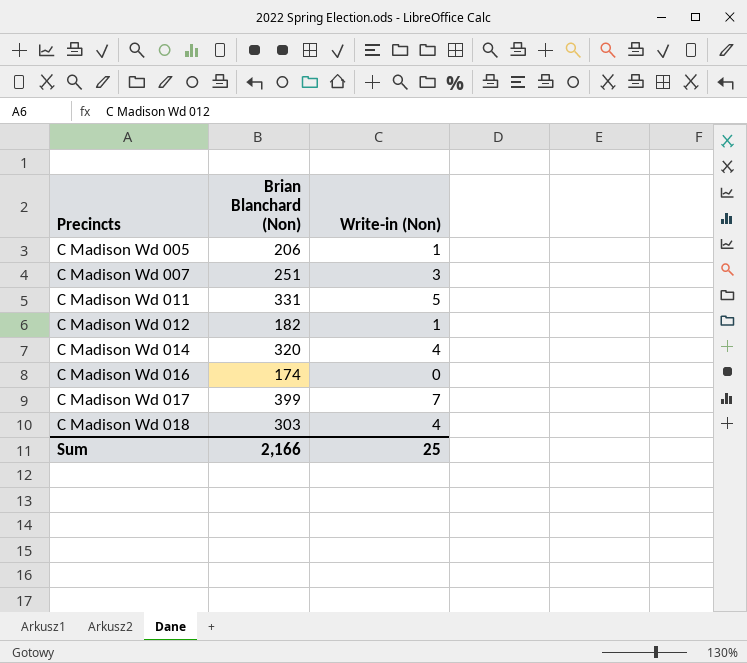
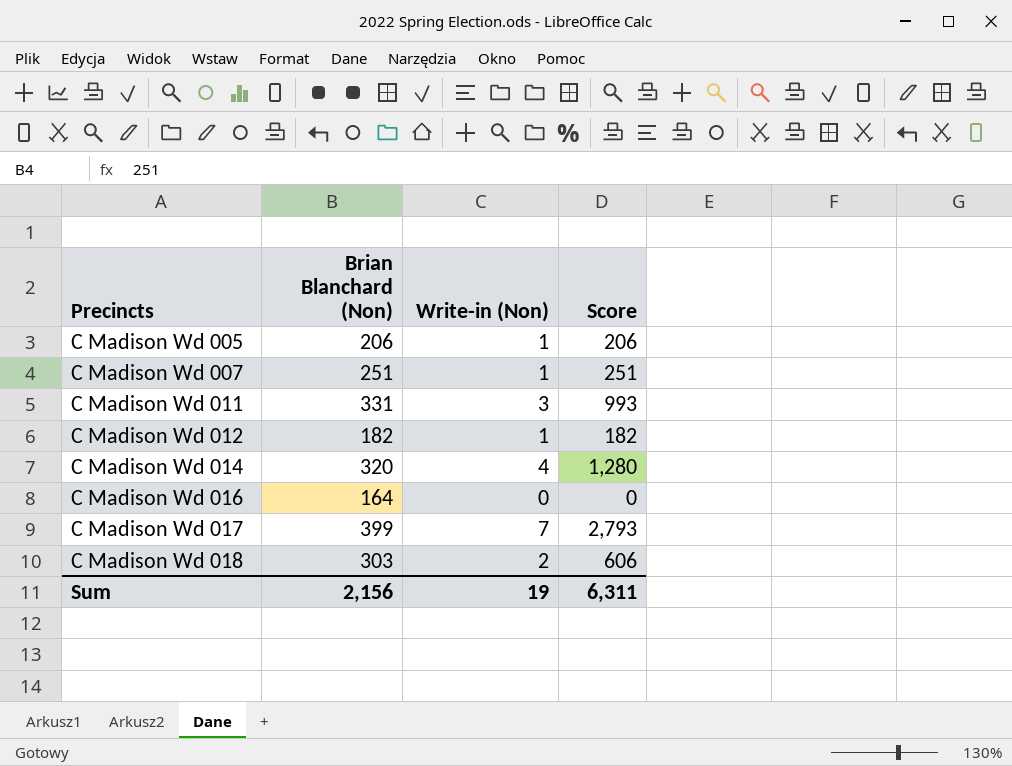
column Score | formula: none -> [Brian Blanchard (Non)] * [Write-in (Non)]
C Madison Wd 007 | Write-in (Non): 3 -> 1
C Madison Wd 011 | Write-in (Non): 5 -> 3
C Madison Wd 016 | Brian Blanchard (Non): 174 -> 164
C Madison Wd 018 | Write-in (Non): 4 -> 2
Sum | Brian Blanchard (Non): 2,166 -> 2,156
Sum | Write-in (Non): 25 -> 19

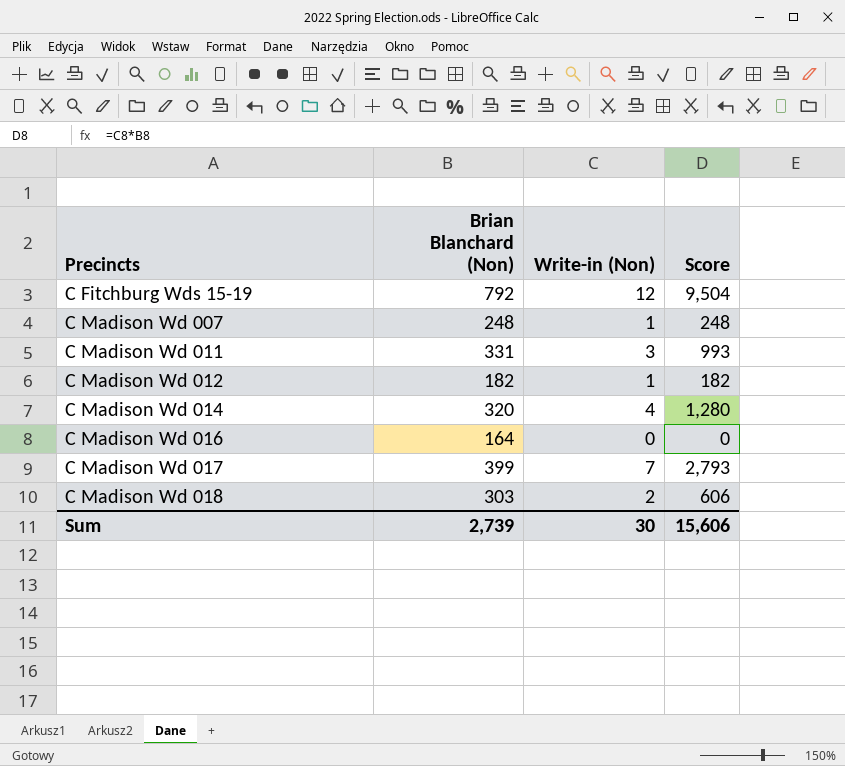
row C Madison Wd 005: 206 | 1 | 206 -> none
row C Fitchburg Wds 15-19: none -> 792 | 12 | 9,504
C Madison Wd 007 | Brian Blanchard (Non): 251 -> 248
C Madison Wd 007 | Score: 251 -> 248
Sum | Brian Blanchard (Non): 2,156 -> 2,739
Sum | Write-in (Non): 19 -> 30
Sum | Score: 6,311 -> 15,606

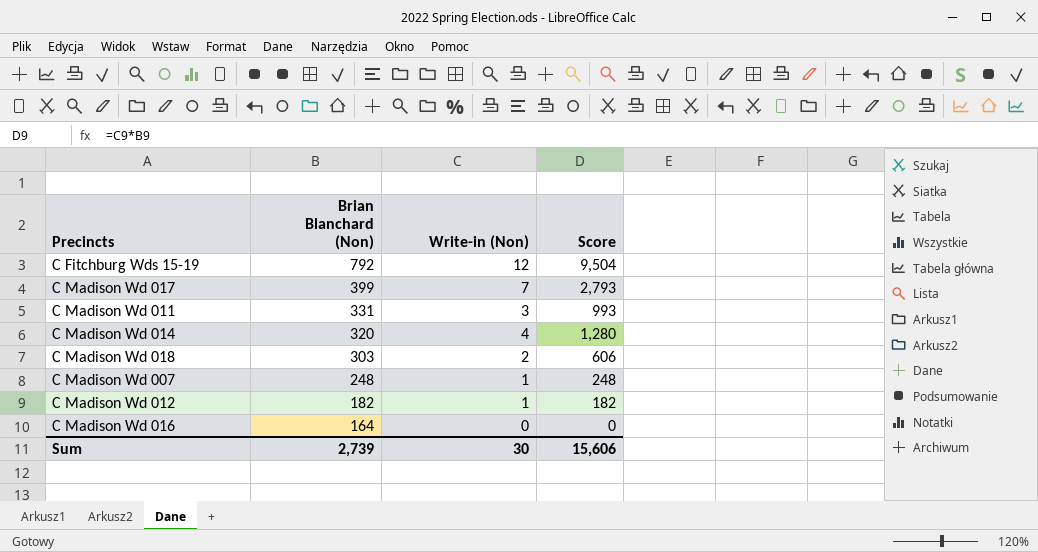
row order: Precincts ascending -> Brian Blanchard (Non) descending

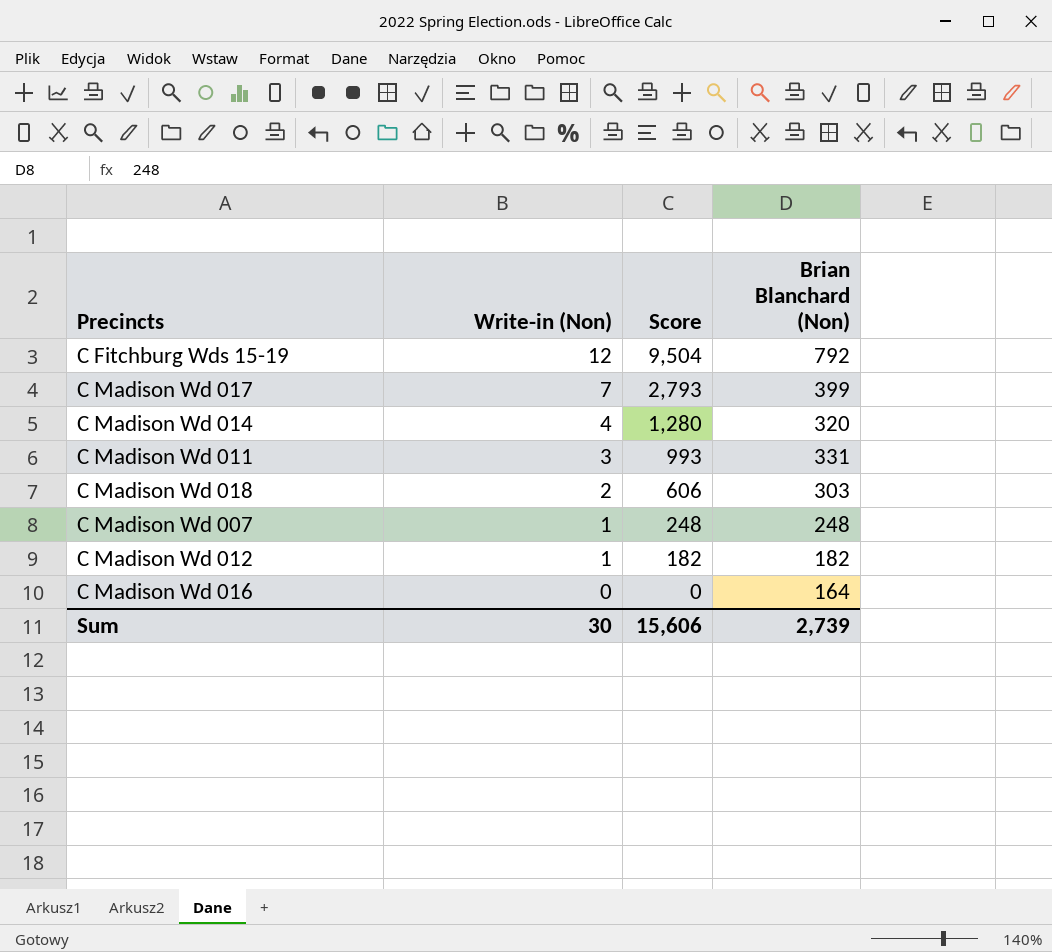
row order: Brian Blanchard (Non) descending -> Write-in (Non) descending
column Brian Blanchard (Non) | position: 2 -> 4

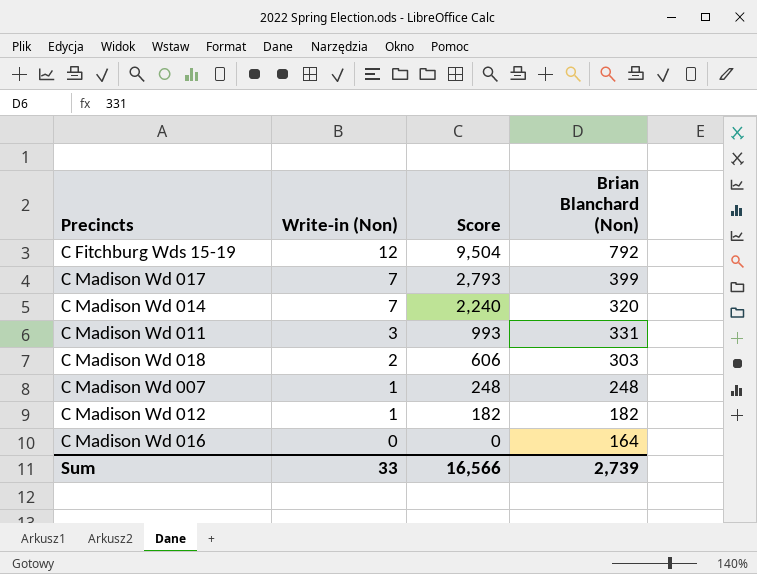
C Madison Wd 014 | Write-in (Non): 4 -> 7
C Madison Wd 014 | Score: 1,280 -> 2,240
Sum | Write-in (Non): 30 -> 33
Sum | Score: 15,606 -> 16,566

